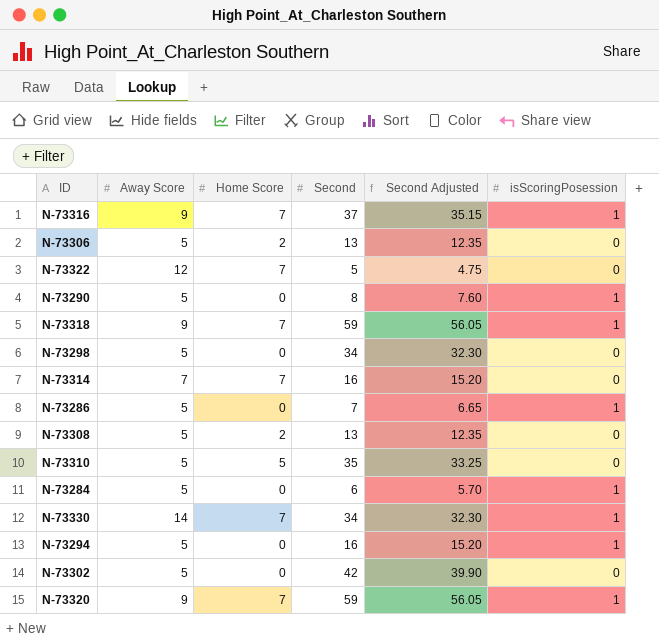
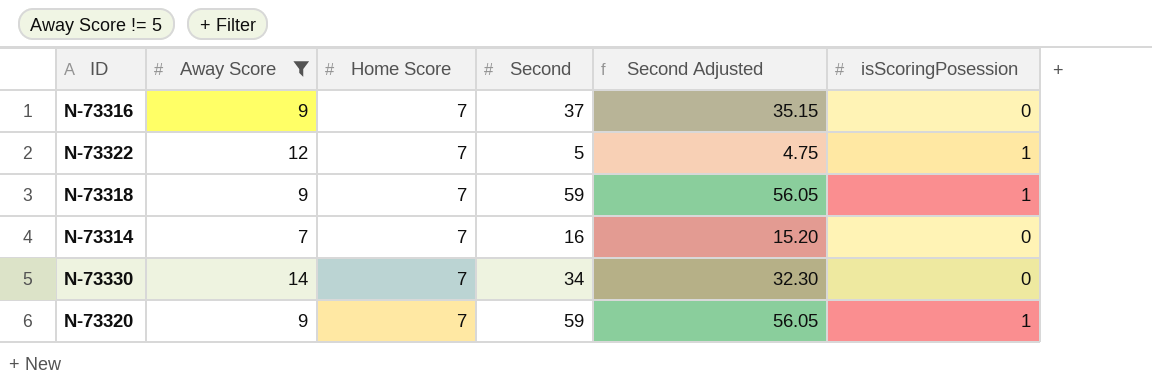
filter: none -> Away Score != 5
N-73316 | isScoringPosession: 1 -> 0
N-73322 | isScoringPosession: 0 -> 1
N-73330 | isScoringPosession: 1 -> 0

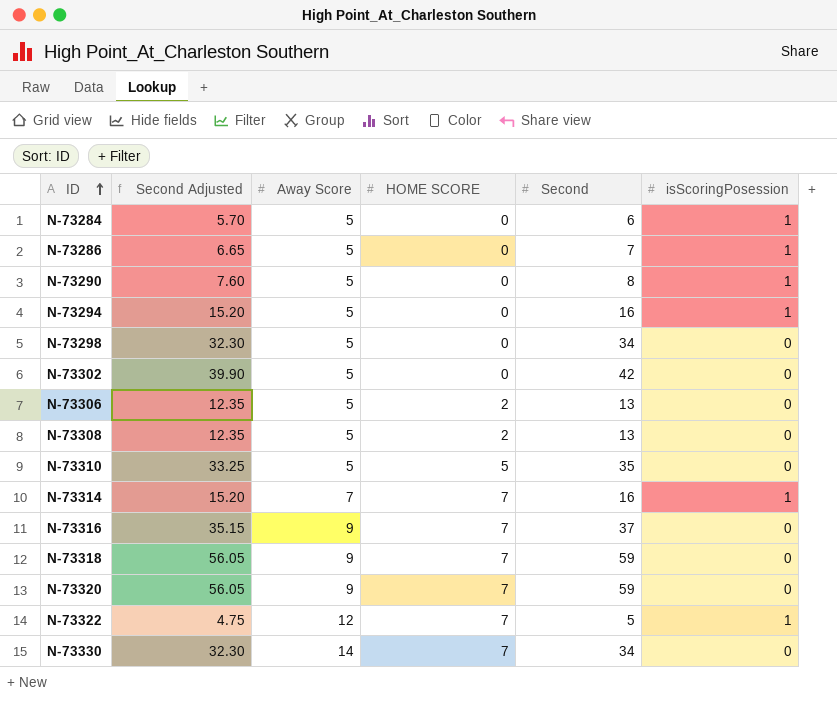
filter: Away Score != 5 -> none
row order: none -> ID ascending
column Second Adjusted | position: 5 -> 2
column name: Home Score -> HOME SCORE
N-73314 | isScoringPosession: 0 -> 1
N-73318 | isScoringPosession: 1 -> 0
N-73320 | isScoringPosession: 1 -> 0

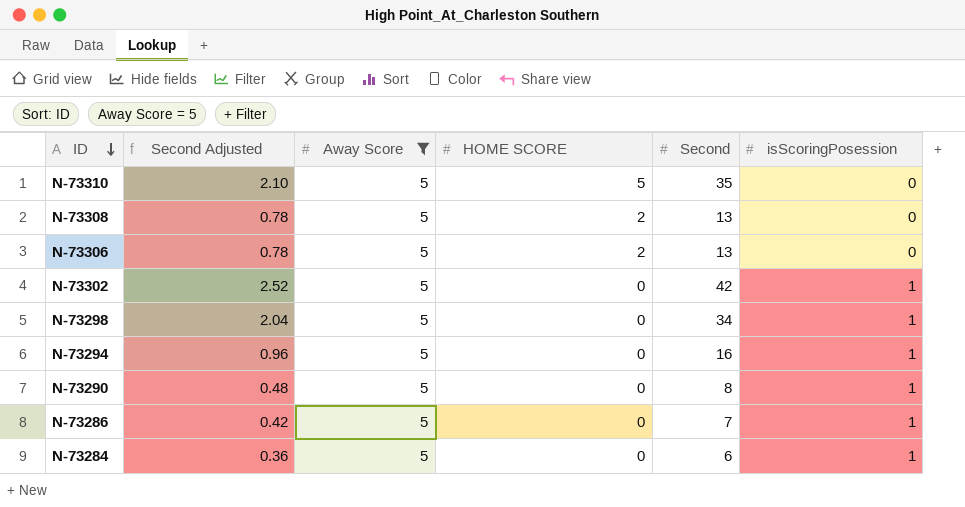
filter: none -> Away Score = 5
row order: ID ascending -> ID descending
column Second Adjusted | formula: [Second] * 0.95 -> [Second] * 0.06
N-73302 | isScoringPosession: 0 -> 1
N-73298 | isScoringPosession: 0 -> 1

